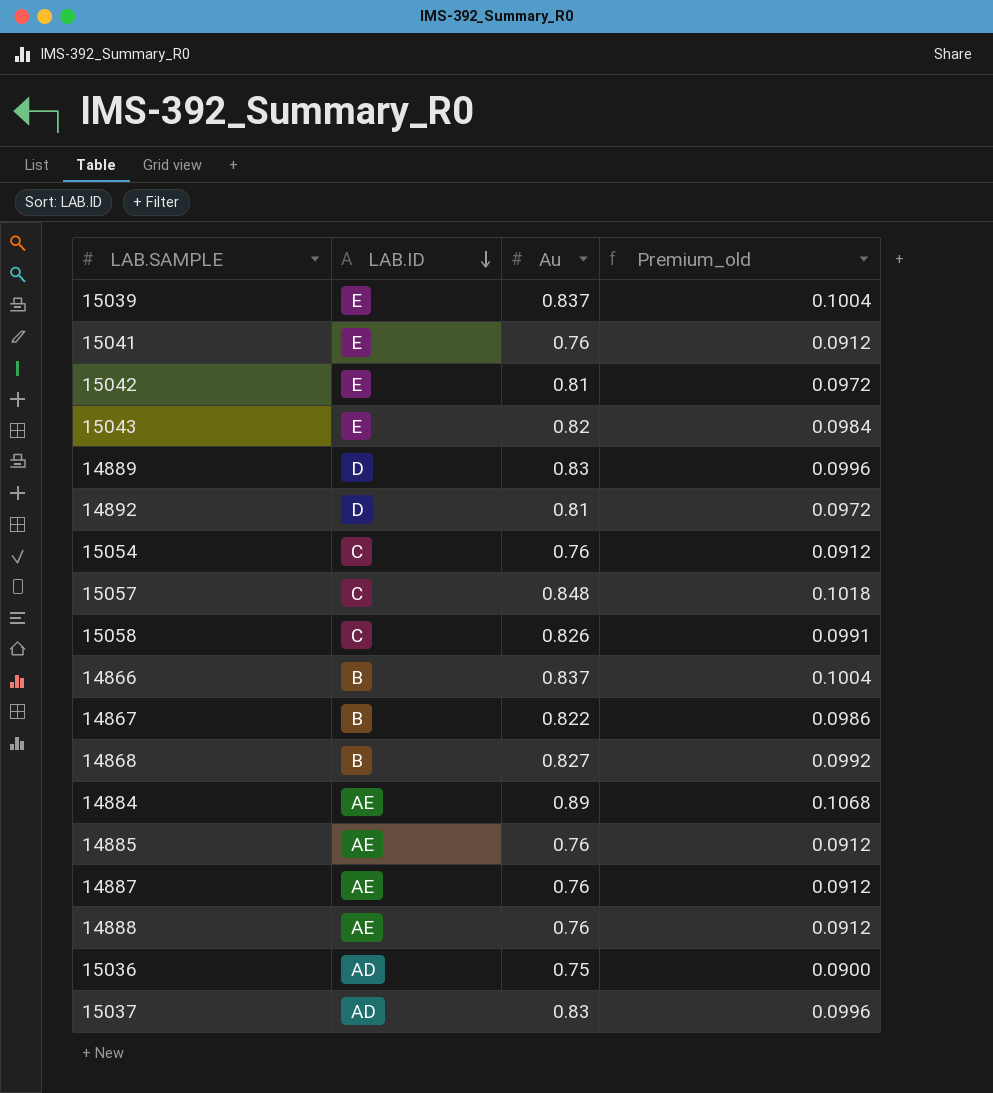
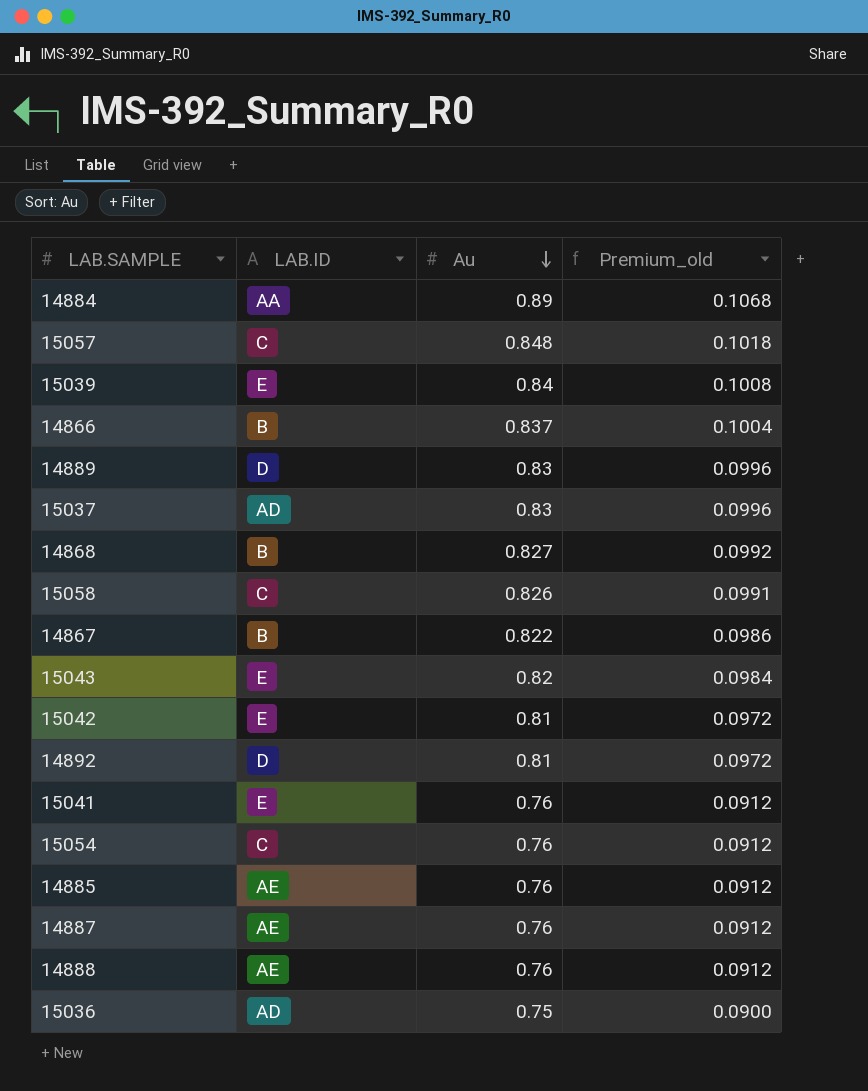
row order: LAB.ID descending -> Au descending
14884 | LAB.ID: AE -> AA
15039 | Au: 0.837 -> 0.84
15039 | Premium_old: 0.1004 -> 0.1008

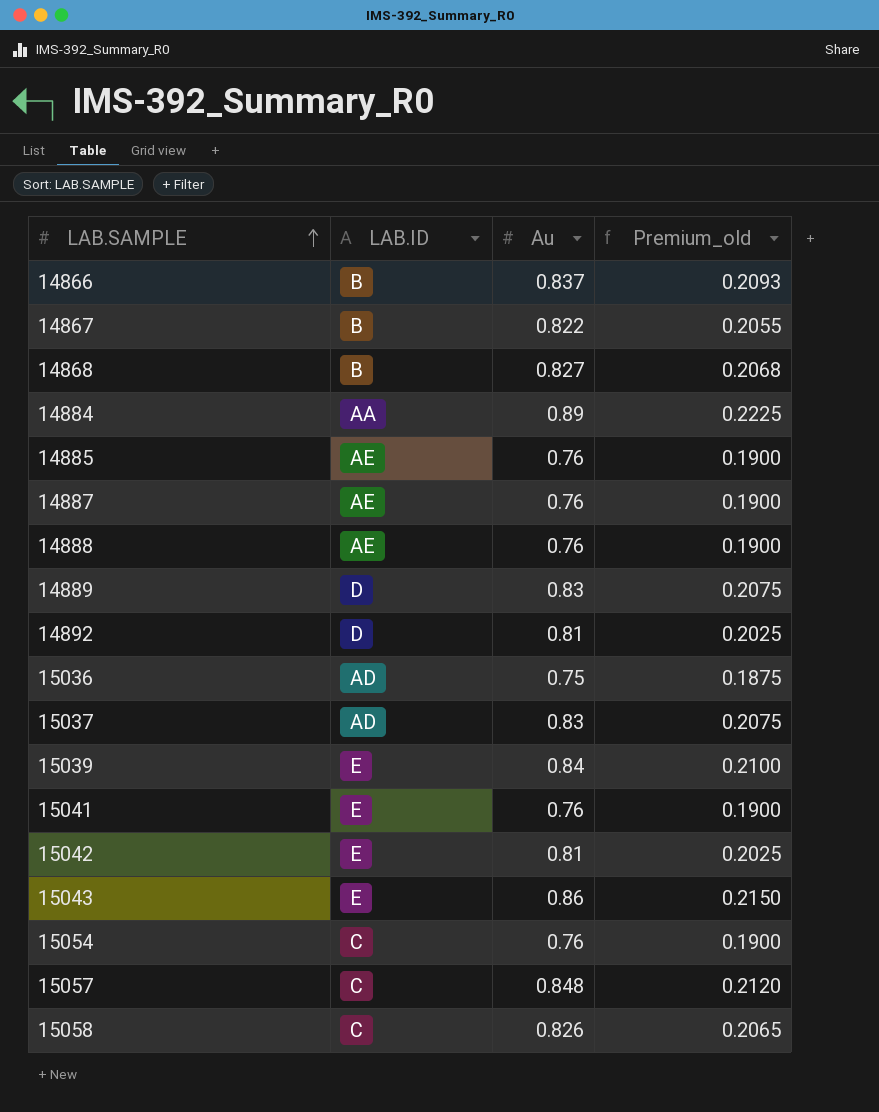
row order: Au descending -> LAB.SAMPLE ascending
column Premium_old | formula: [Au] * 0.12 -> [Au] * 0.25
15043 | Au: 0.82 -> 0.86

